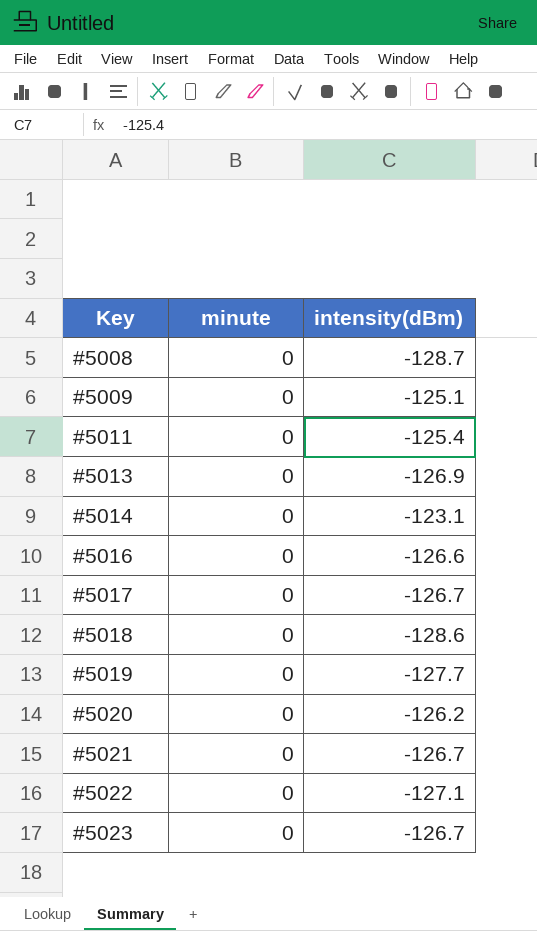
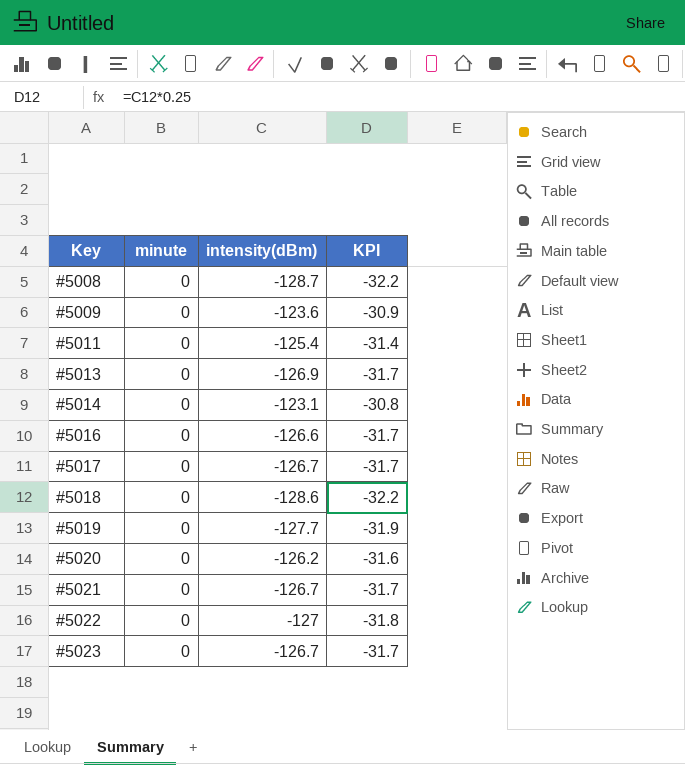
column KPI | formula: none -> [intensity(dBm)] * 0.25
#5009 | intensity(dBm): -125.1 -> -123.6
#5022 | intensity(dBm): -127.1 -> -127

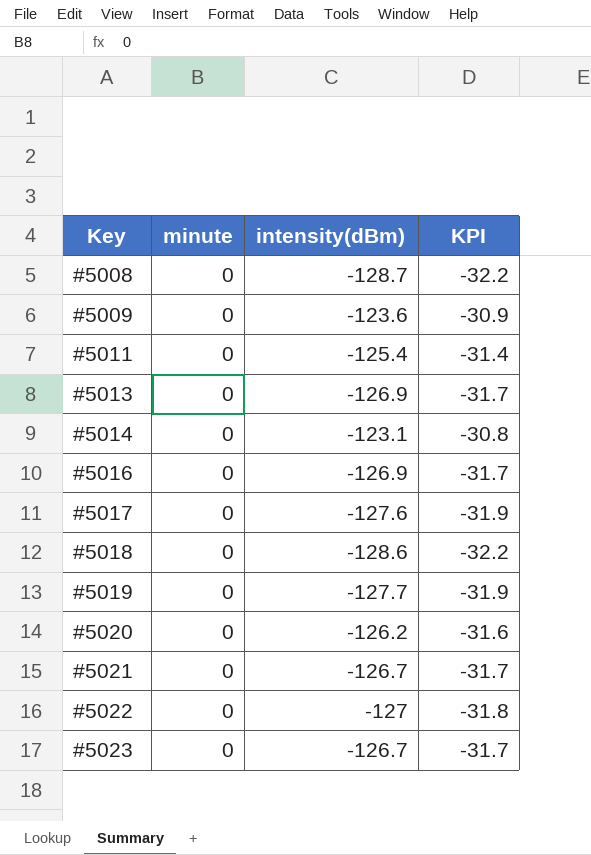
#5016 | intensity(dBm): -126.6 -> -126.9
#5017 | intensity(dBm): -126.7 -> -127.6
#5017 | KPI: -31.7 -> -31.9

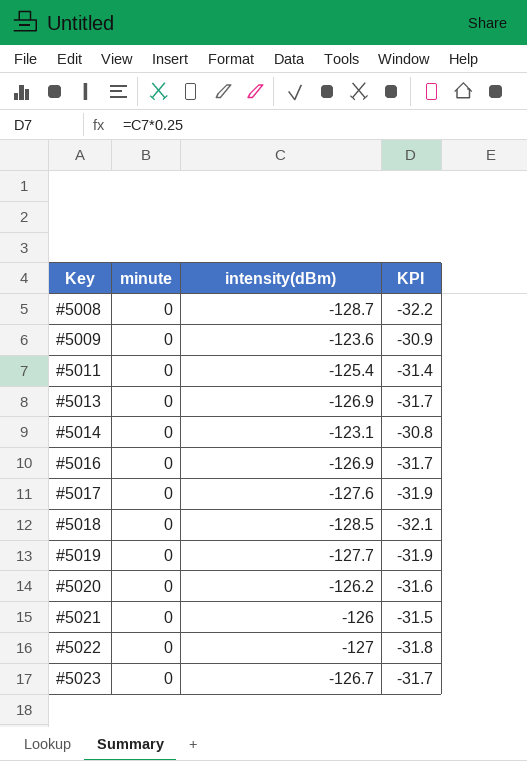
#5018 | intensity(dBm): -128.6 -> -128.5
#5018 | KPI: -32.2 -> -32.1
#5021 | intensity(dBm): -126.7 -> -126
#5021 | KPI: -31.7 -> -31.5

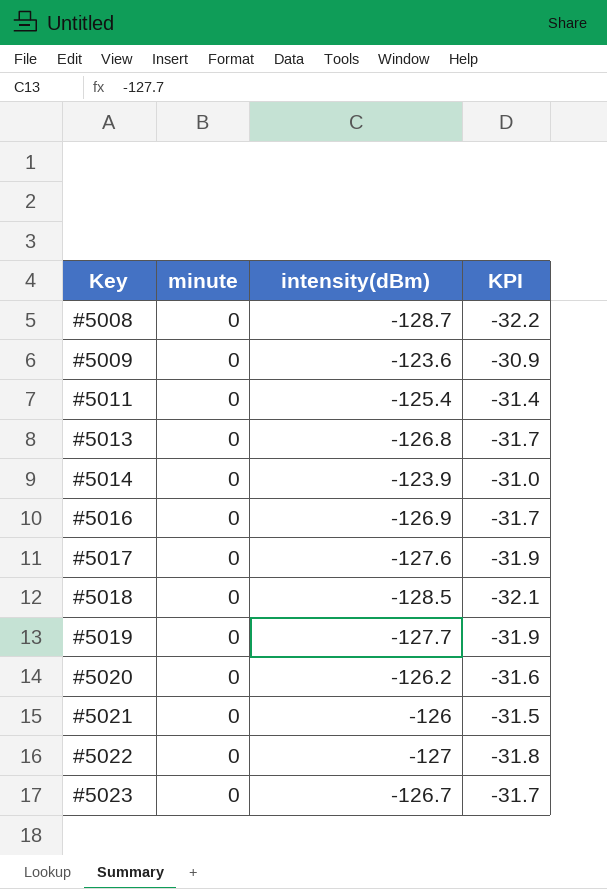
#5013 | intensity(dBm): -126.9 -> -126.8
#5014 | intensity(dBm): -123.1 -> -123.9
#5014 | KPI: -30.8 -> -31.0

